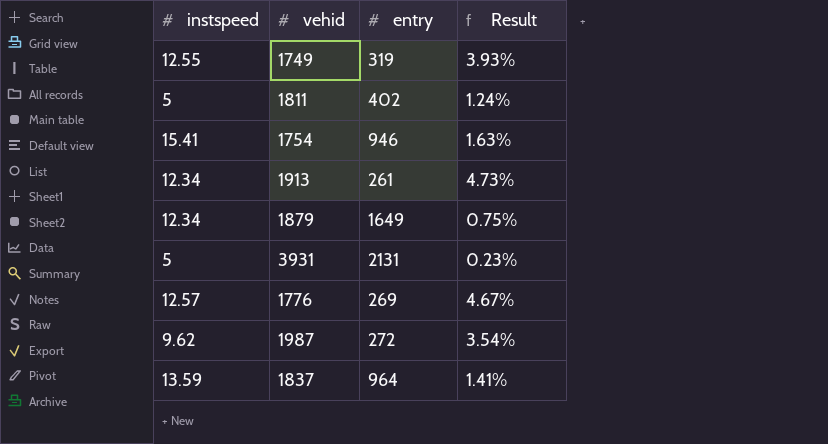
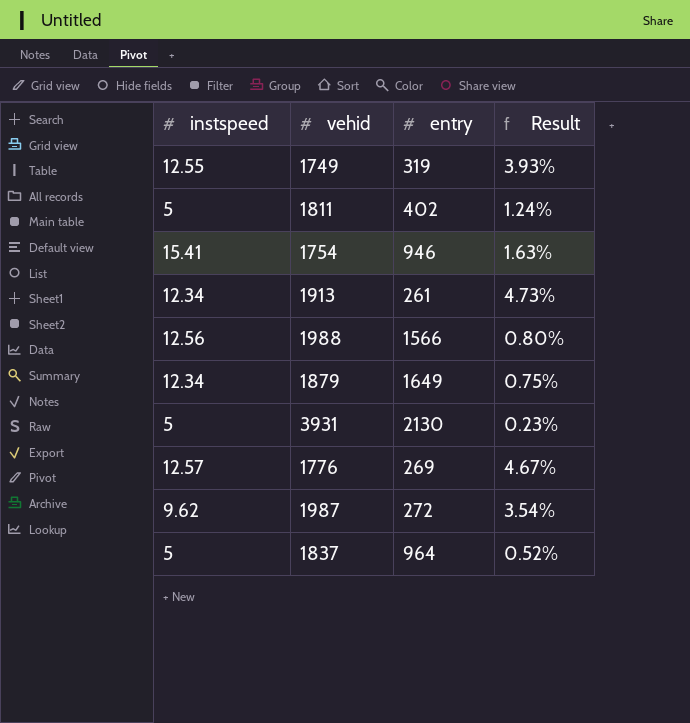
row 1988: none -> 12.56 | 1566 | 0.80%
3931 | entry: 2131 -> 2130
1837 | instspeed: 13.59 -> 5
1837 | Result: 1.41% -> 0.52%

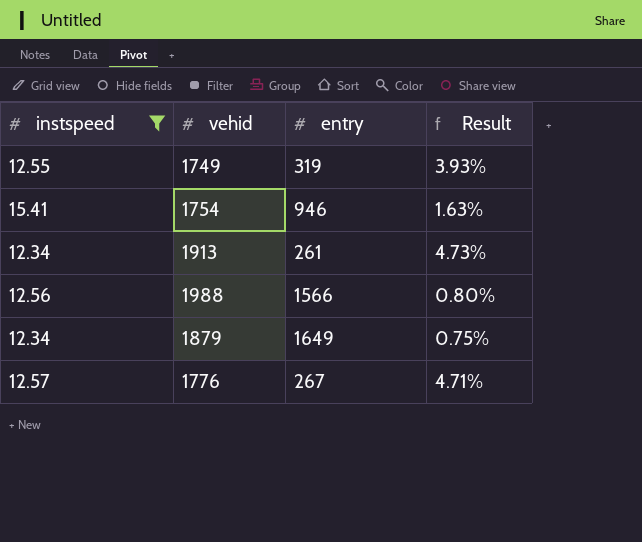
filter: none -> instspeed >= 12.34
1776 | entry: 269 -> 267
1776 | Result: 4.67% -> 4.71%

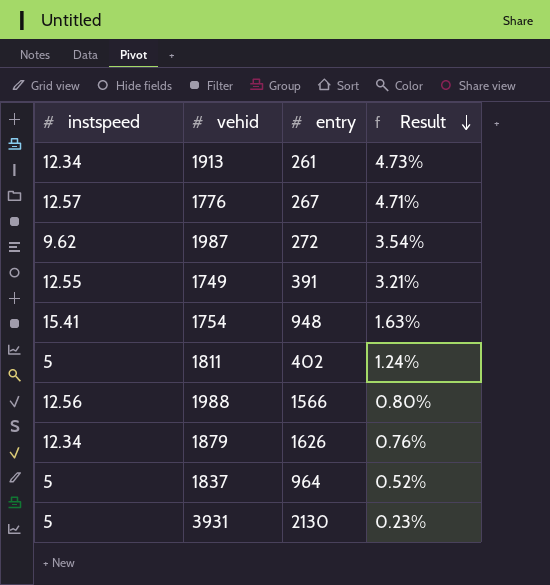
filter: instspeed >= 12.34 -> none
row order: none -> Result descending
1749 | entry: 319 -> 391
1749 | Result: 3.93% -> 3.21%
1754 | entry: 946 -> 948
1879 | entry: 1649 -> 1626
1879 | Result: 0.75% -> 0.76%

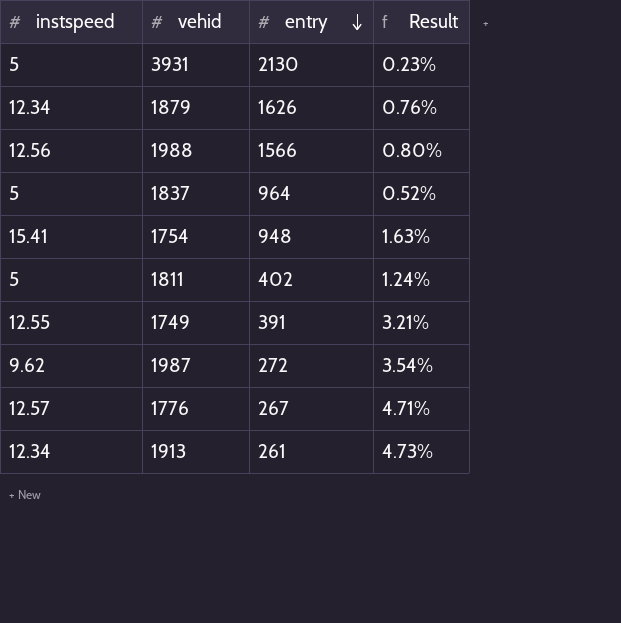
row order: Result descending -> entry descending

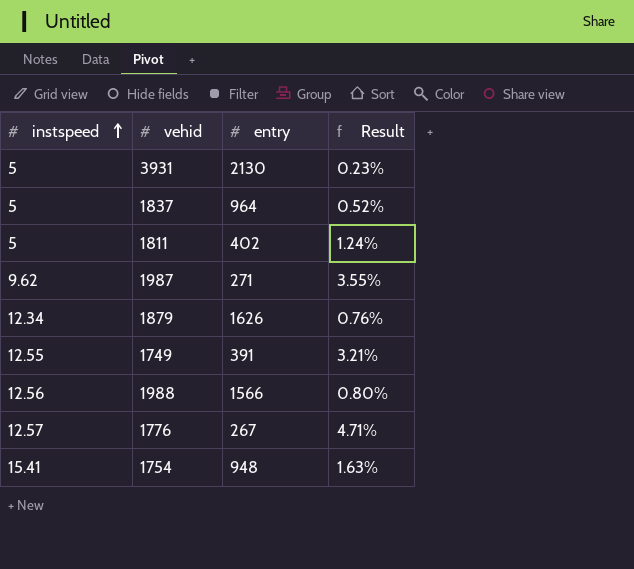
row order: entry descending -> instspeed ascending
row 1913: 12.34 | 261 | 4.73% -> none
1987 | entry: 272 -> 271
1987 | Result: 3.54% -> 3.55%

